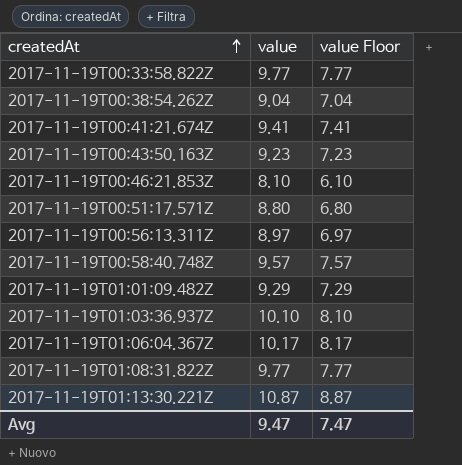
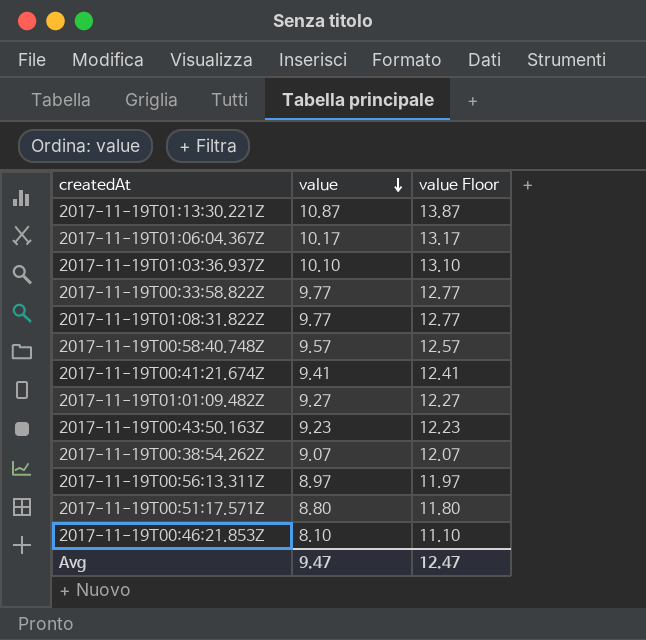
row order: createdAt ascending -> value descending
column value Floor | formula: [value] - 2 -> [value] + 3
2017-11-19T01:01:09.482Z | value: 9.29 -> 9.27
2017-11-19T00:38:54.262Z | value: 9.04 -> 9.07
Avg | value Floor: 7.47 -> 12.47

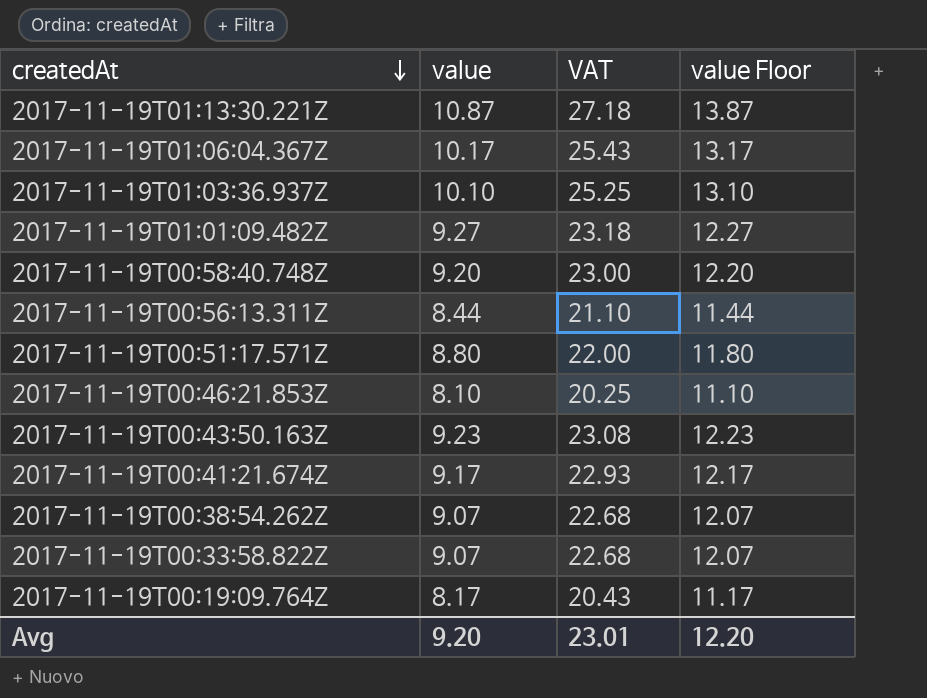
row order: value descending -> createdAt descending
column VAT | formula: none -> [value] * 2.5
row 2017-11-19T01:08:31.822Z: 9.77 | 12.77 -> none
2017-11-19T00:58:40.748Z | value: 9.57 -> 9.20
2017-11-19T00:58:40.748Z | value Floor: 12.57 -> 12.20
2017-11-19T00:56:13.311Z | value: 8.97 -> 8.44
2017-11-19T00:56:13.311Z | value Floor: 11.97 -> 11.44
2017-11-19T00:41:21.674Z | value: 9.41 -> 9.17
2017-11-19T00:41:21.674Z | value Floor: 12.41 -> 12.17
2017-11-19T00:33:58.822Z | value: 9.77 -> 9.07
2017-11-19T00:33:58.822Z | value Floor: 12.77 -> 12.07
row 2017-11-19T00:19:09.764Z: none -> 8.17 | 20.43 | 11.17
Avg | value: 9.47 -> 9.20
Avg | value Floor: 12.47 -> 12.20

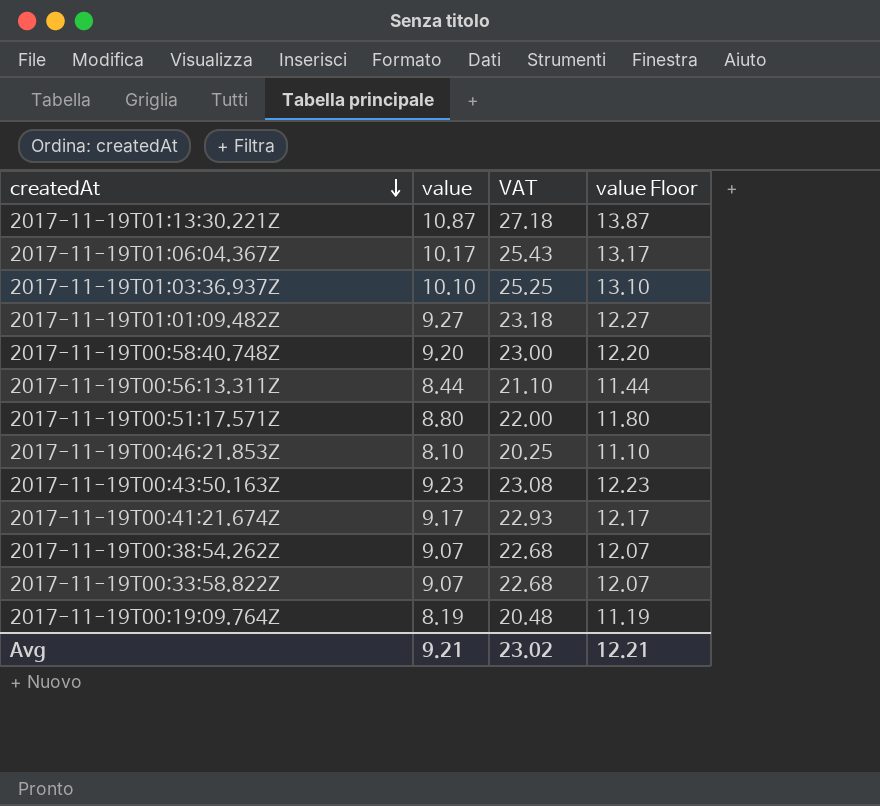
2017-11-19T00:19:09.764Z | value: 8.17 -> 8.19
2017-11-19T00:19:09.764Z | VAT: 20.43 -> 20.48
2017-11-19T00:19:09.764Z | value Floor: 11.17 -> 11.19
Avg | value: 9.20 -> 9.21
Avg | VAT: 23.01 -> 23.02
Avg | value Floor: 12.20 -> 12.21

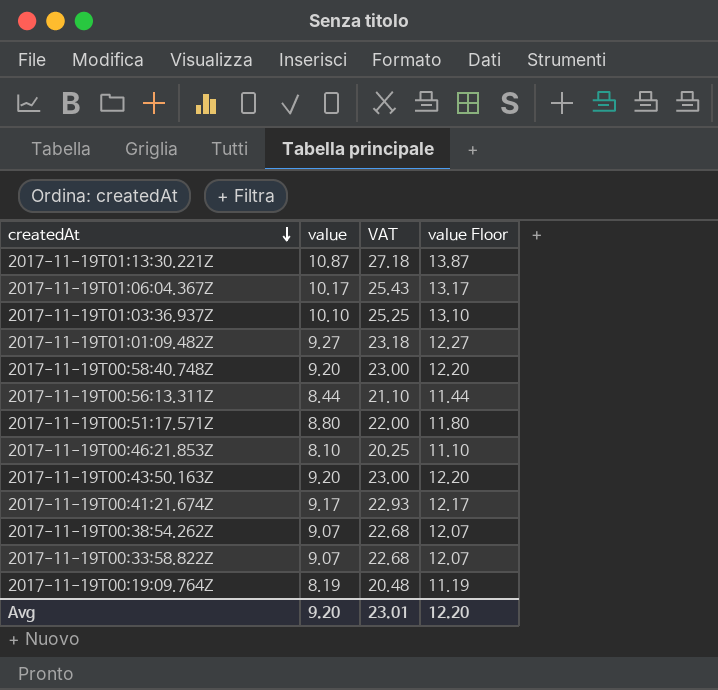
2017-11-19T00:43:50.163Z | value: 9.23 -> 9.20
2017-11-19T00:43:50.163Z | VAT: 23.08 -> 23.00
2017-11-19T00:43:50.163Z | value Floor: 12.23 -> 12.20
Avg | value: 9.21 -> 9.20
Avg | VAT: 23.02 -> 23.01
Avg | value Floor: 12.21 -> 12.20

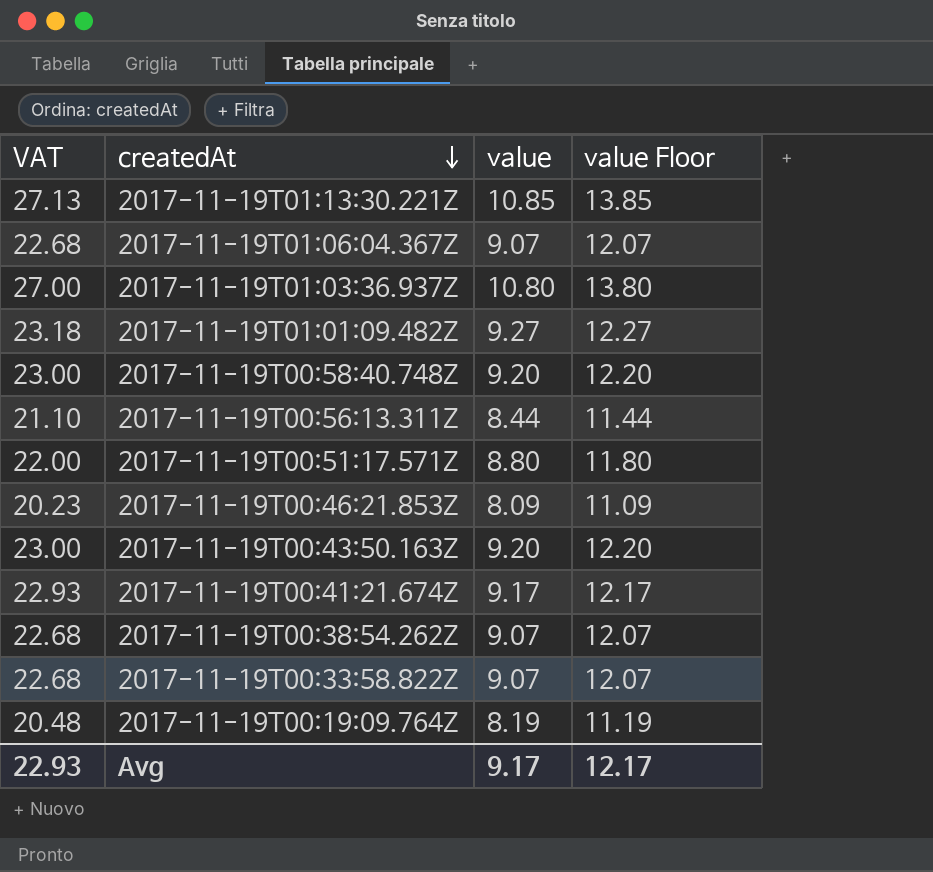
column VAT | position: 3 -> 1
2017-11-19T01:13:30.221Z | VAT: 27.18 -> 27.13
2017-11-19T01:13:30.221Z | value: 10.87 -> 10.85
2017-11-19T01:13:30.221Z | value Floor: 13.87 -> 13.85
2017-11-19T01:06:04.367Z | VAT: 25.43 -> 22.68
2017-11-19T01:06:04.367Z | value: 10.17 -> 9.07
2017-11-19T01:06:04.367Z | value Floor: 13.17 -> 12.07
2017-11-19T01:03:36.937Z | VAT: 25.25 -> 27.00
2017-11-19T01:03:36.937Z | value: 10.10 -> 10.80
2017-11-19T01:03:36.937Z | value Floor: 13.10 -> 13.80
2017-11-19T00:46:21.853Z | VAT: 20.25 -> 20.23
2017-11-19T00:46:21.853Z | value: 8.10 -> 8.09
2017-11-19T00:46:21.853Z | value Floor: 11.10 -> 11.09
Avg | VAT: 23.01 -> 22.93
Avg | value: 9.20 -> 9.17
Avg | value Floor: 12.20 -> 12.17

